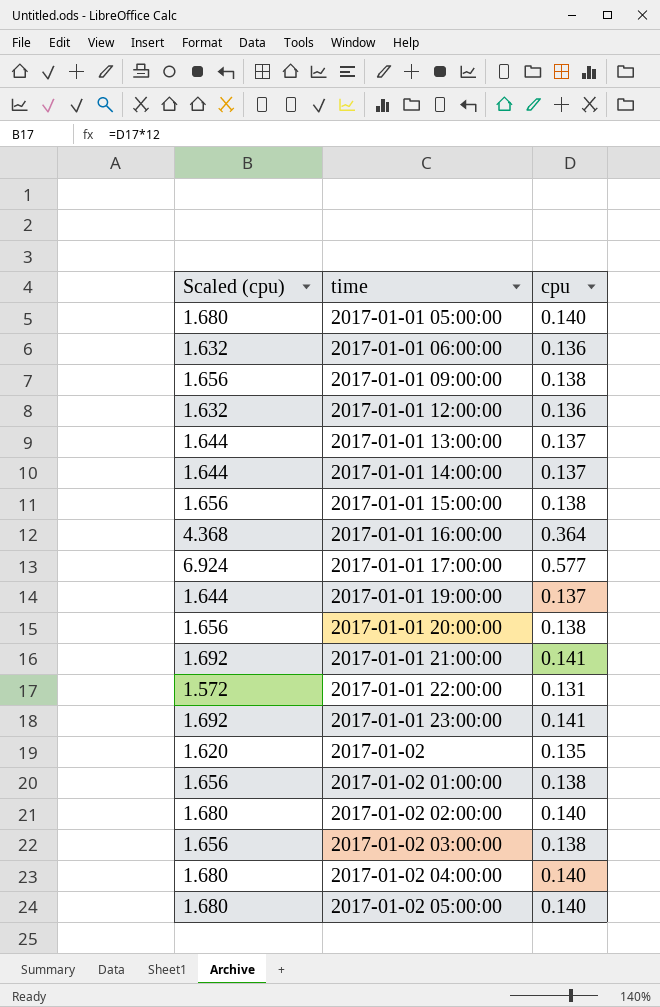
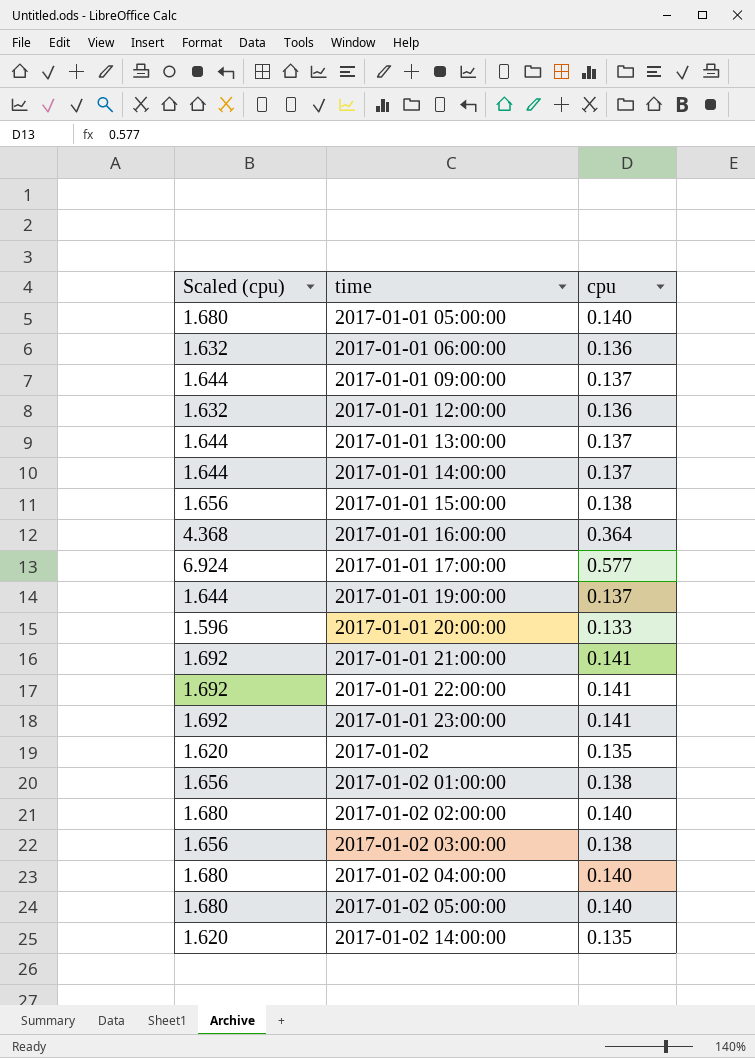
2017-01-01 09:00:00 | Scaled (cpu): 1.656 -> 1.644
2017-01-01 09:00:00 | cpu: 0.138 -> 0.137
2017-01-01 20:00:00 | Scaled (cpu): 1.656 -> 1.596
2017-01-01 20:00:00 | cpu: 0.138 -> 0.133
2017-01-01 22:00:00 | Scaled (cpu): 1.572 -> 1.692
2017-01-01 22:00:00 | cpu: 0.131 -> 0.141
row 2017-01-02 14:00:00: none -> 1.620 | 0.135

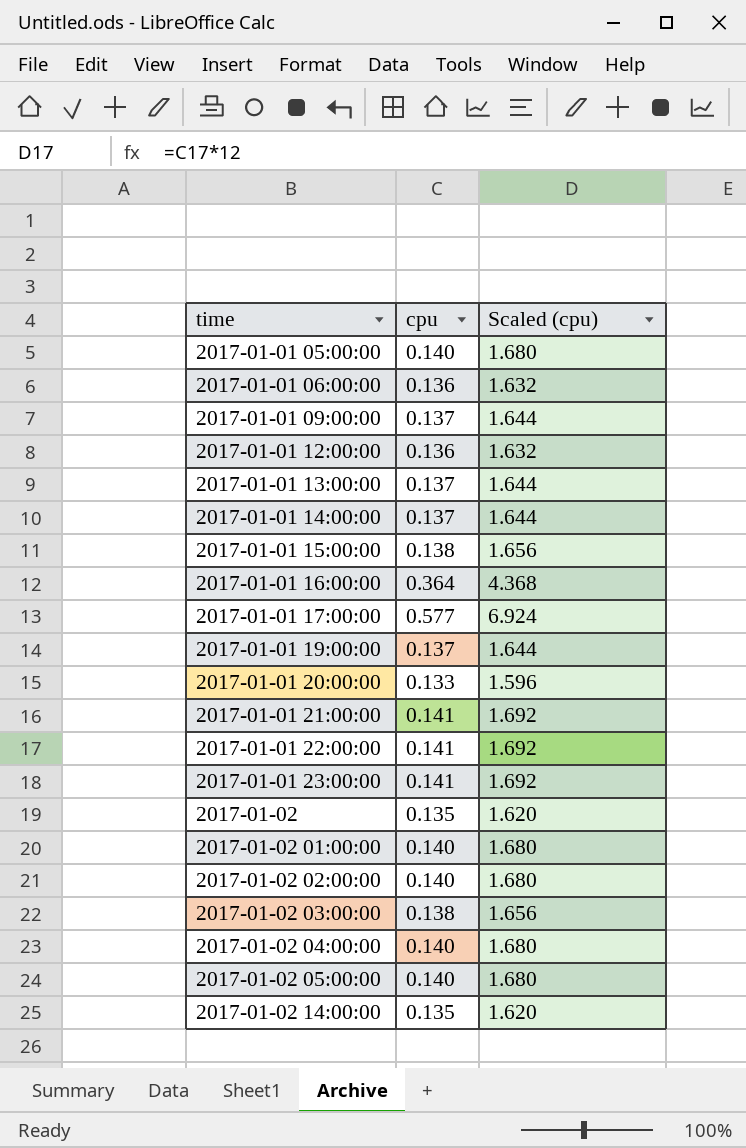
column Scaled (cpu) | position: 1 -> 3
2017-01-02 01:00:00 | cpu: 0.138 -> 0.140
2017-01-02 01:00:00 | Scaled (cpu): 1.656 -> 1.680

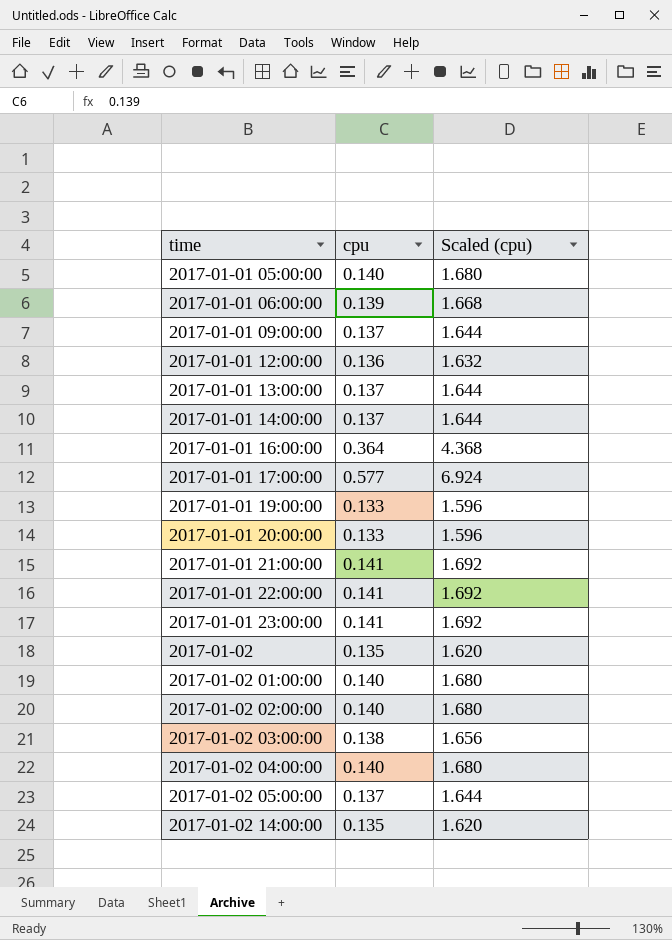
row 2017-01-01 15:00:00: 0.138 | 1.656 -> none
2017-01-01 06:00:00 | cpu: 0.136 -> 0.139
2017-01-01 06:00:00 | Scaled (cpu): 1.632 -> 1.668
2017-01-01 19:00:00 | cpu: 0.137 -> 0.133
2017-01-01 19:00:00 | Scaled (cpu): 1.644 -> 1.596
2017-01-02 05:00:00 | cpu: 0.140 -> 0.137
2017-01-02 05:00:00 | Scaled (cpu): 1.680 -> 1.644

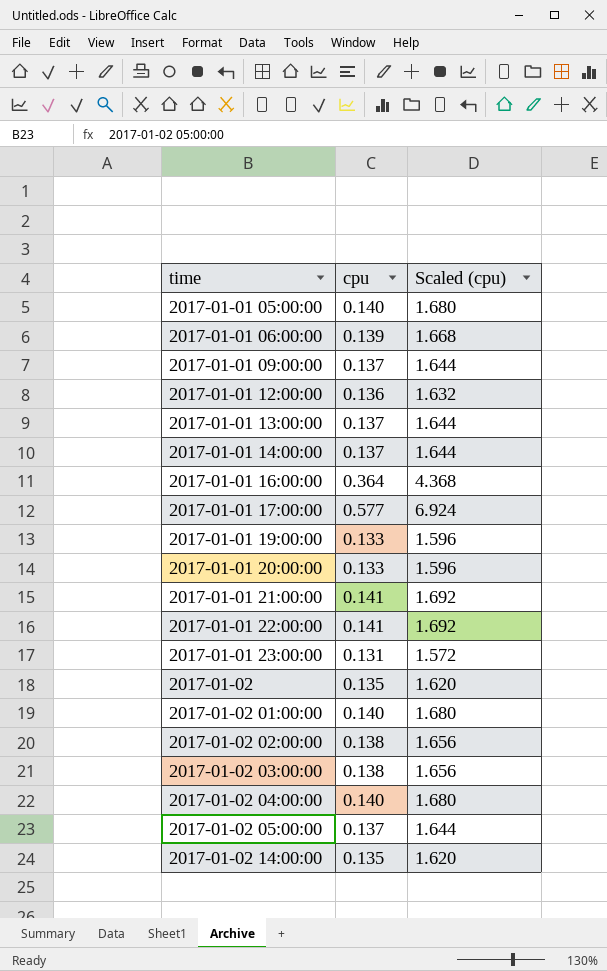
2017-01-01 23:00:00 | cpu: 0.141 -> 0.131
2017-01-01 23:00:00 | Scaled (cpu): 1.692 -> 1.572
2017-01-02 02:00:00 | cpu: 0.140 -> 0.138
2017-01-02 02:00:00 | Scaled (cpu): 1.680 -> 1.656

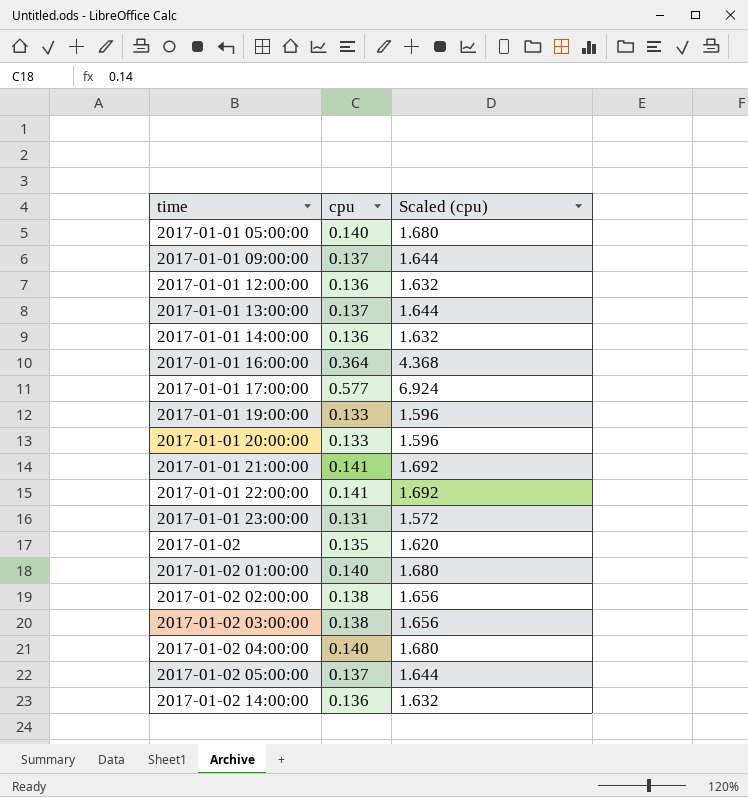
row 2017-01-01 06:00:00: 0.139 | 1.668 -> none
2017-01-01 14:00:00 | cpu: 0.137 -> 0.136
2017-01-01 14:00:00 | Scaled (cpu): 1.644 -> 1.632
2017-01-02 14:00:00 | cpu: 0.135 -> 0.136
2017-01-02 14:00:00 | Scaled (cpu): 1.620 -> 1.632

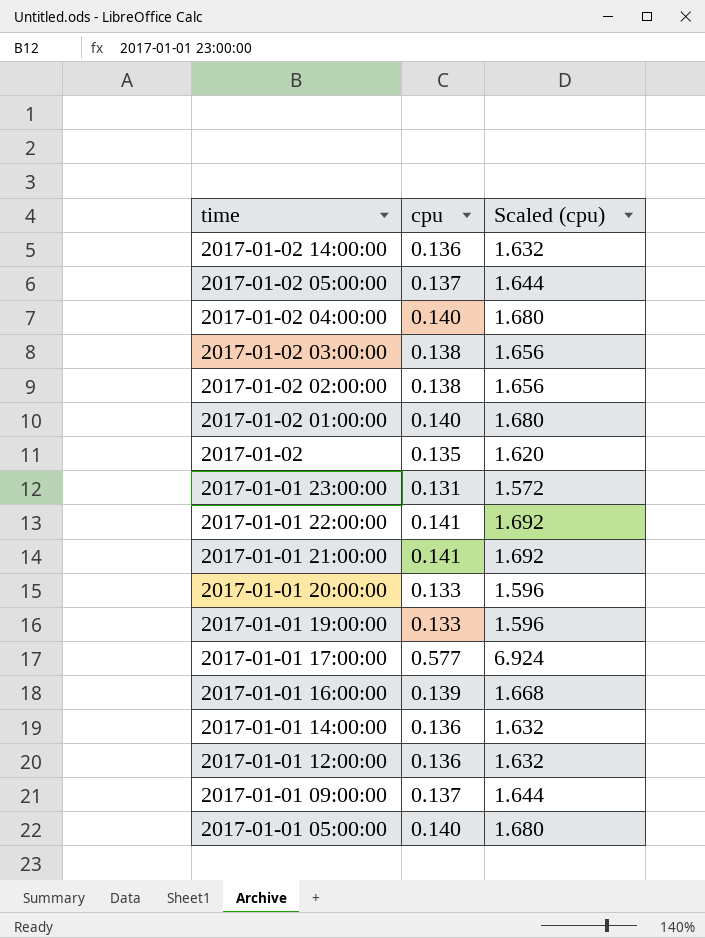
row order: time ascending -> time descending
row 2017-01-01 13:00:00: 0.137 | 1.644 -> none
2017-01-01 16:00:00 | cpu: 0.364 -> 0.139
2017-01-01 16:00:00 | Scaled (cpu): 4.368 -> 1.668

